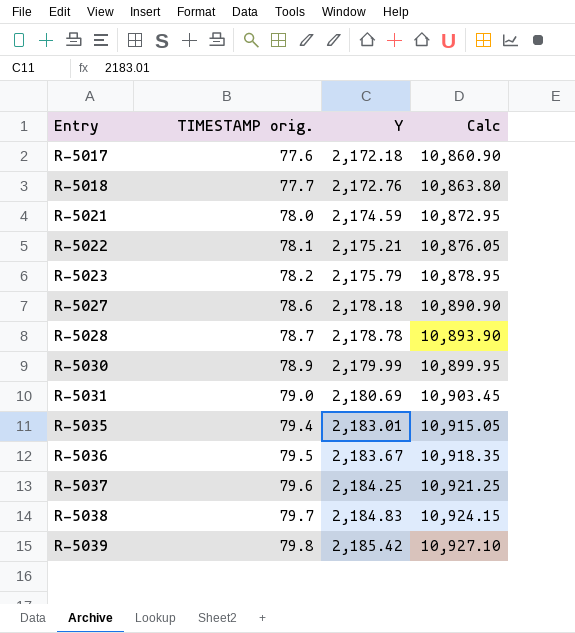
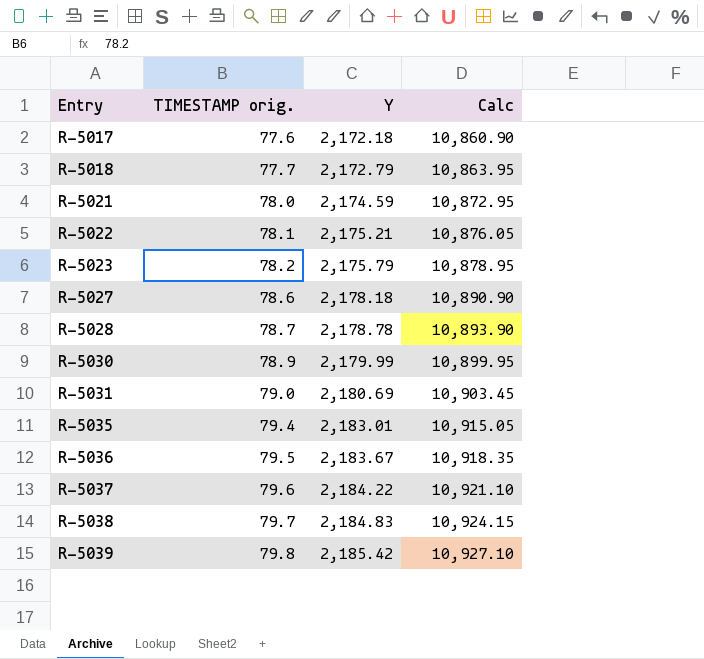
R-5018 | Y: 2,172.76 -> 2,172.79
R-5018 | Calc: 10,863.80 -> 10,863.95
R-5037 | Y: 2,184.25 -> 2,184.22
R-5037 | Calc: 10,921.25 -> 10,921.10

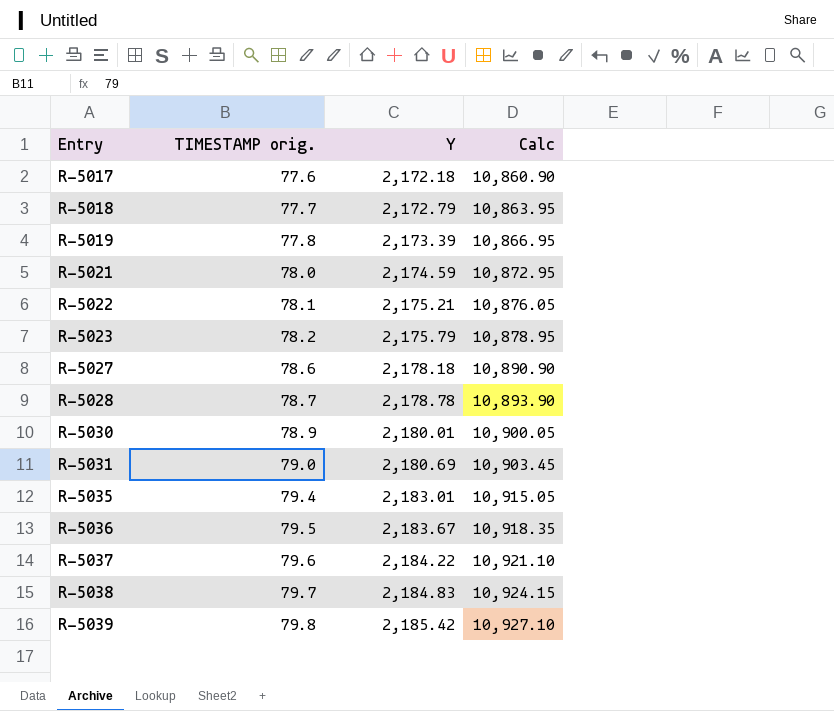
row R-5019: none -> 77.8 | 2,173.39 | 10,866.95
R-5030 | Y: 2,179.99 -> 2,180.01
R-5030 | Calc: 10,899.95 -> 10,900.05

